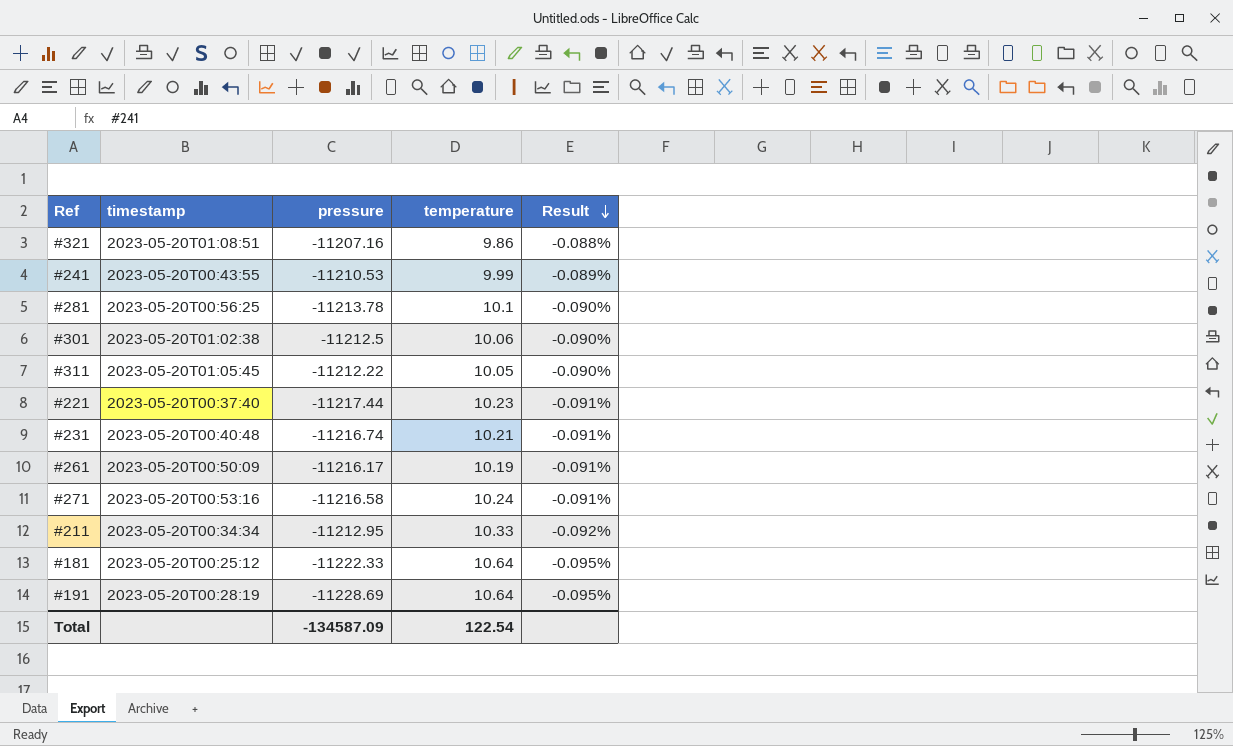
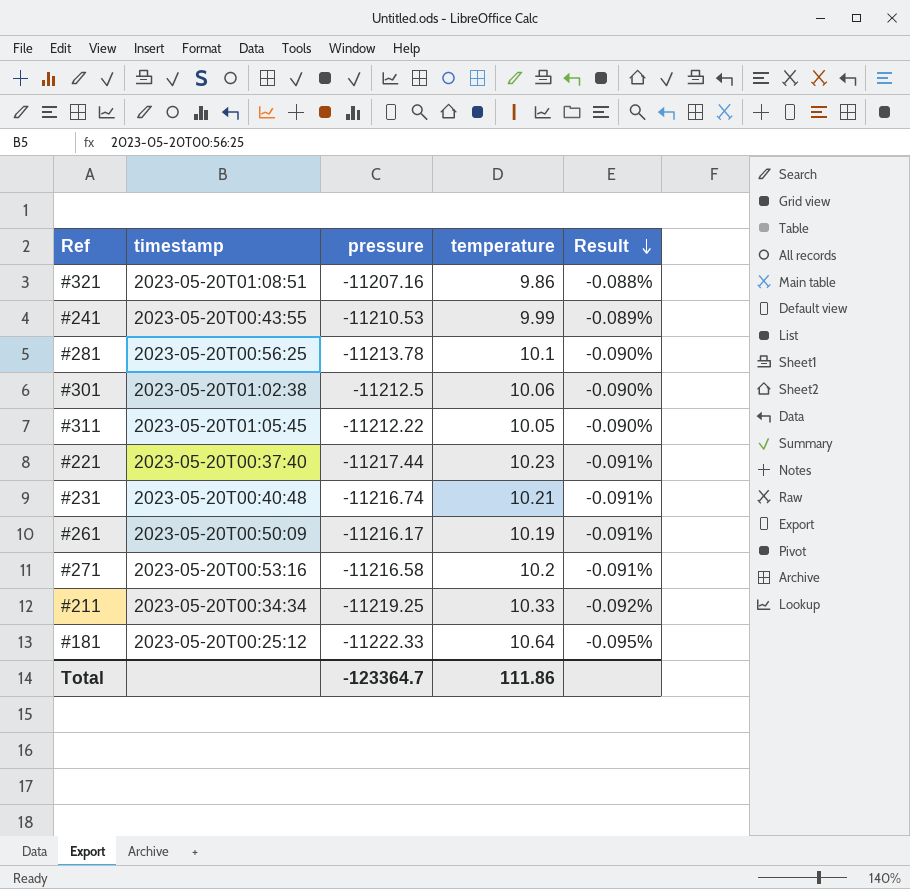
row #191: 2023-05-20T00:28:19 | -11228.69 | 10.64 | -0.095% -> none
#271 | temperature: 10.24 -> 10.2
#211 | pressure: -11212.95 -> -11219.25
Total | pressure: -134587.09 -> -123364.7
Total | temperature: 122.54 -> 111.86

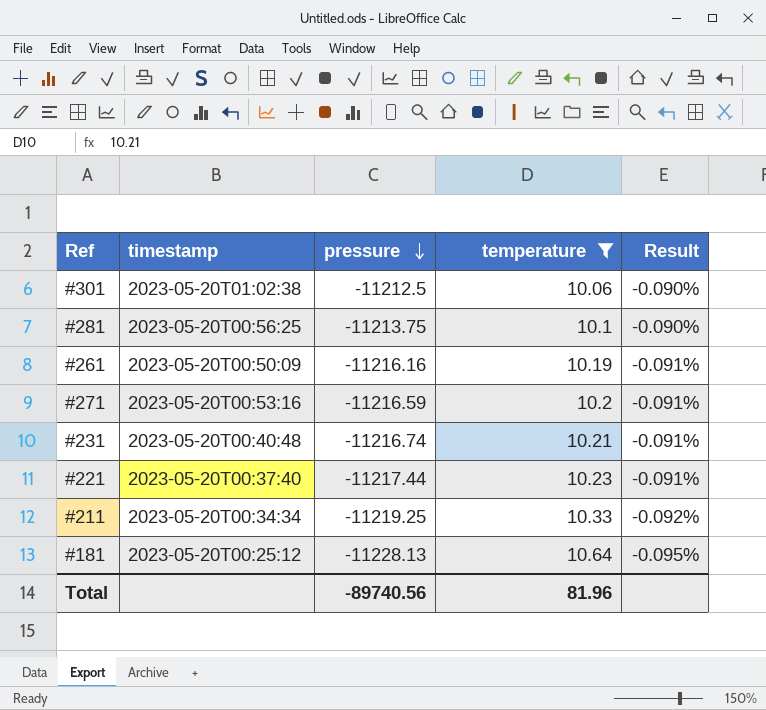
filter: none -> temperature >= 10.06
row order: Result descending -> pressure descending
#281 | pressure: -11213.78 -> -11213.75
#261 | pressure: -11216.17 -> -11216.16
#271 | pressure: -11216.58 -> -11216.59
#181 | pressure: -11222.33 -> -11228.13
Total | pressure: -123364.7 -> -89740.56
Total | temperature: 111.86 -> 81.96

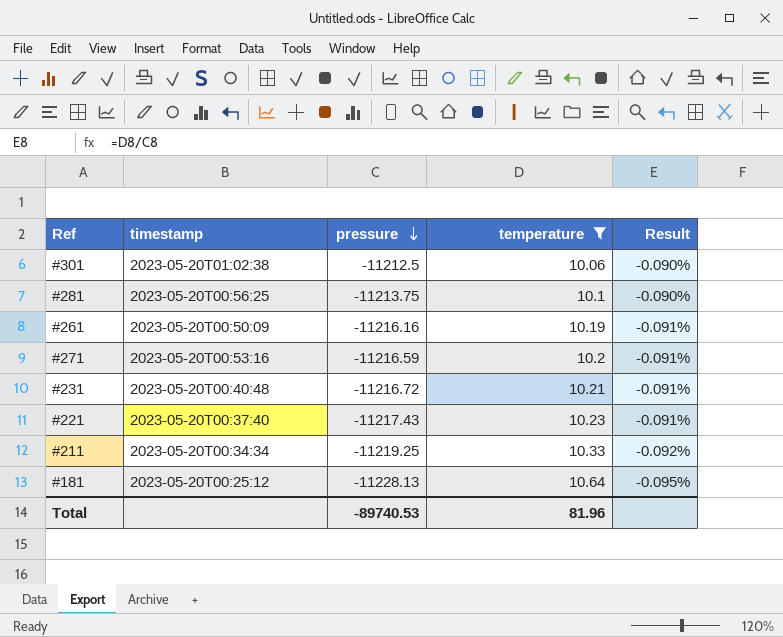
#231 | pressure: -11216.74 -> -11216.72
#221 | pressure: -11217.44 -> -11217.43
Total | pressure: -89740.56 -> -89740.53

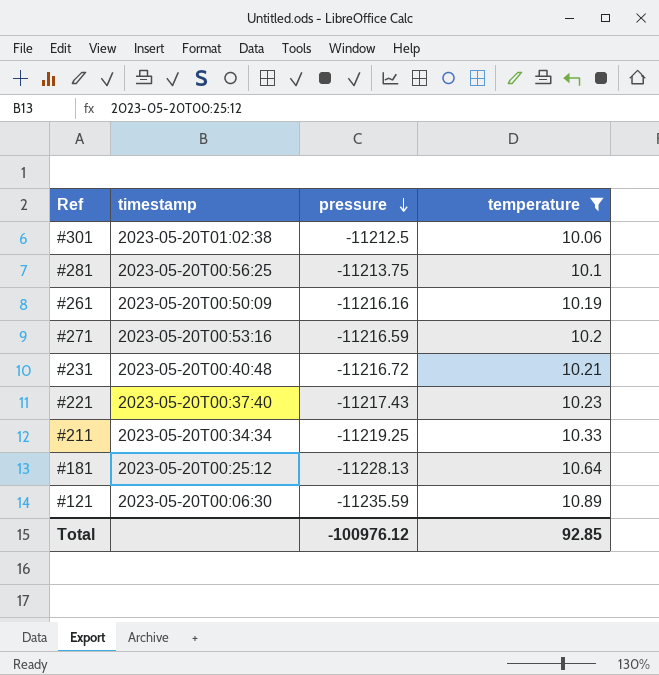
column Result | formula: [temperature] / [pressure] -> none
row #121: none -> 2023-05-20T00:06:30 | -11235.59 | 10.89
Total | pressure: -89740.53 -> -100976.12
Total | temperature: 81.96 -> 92.85

